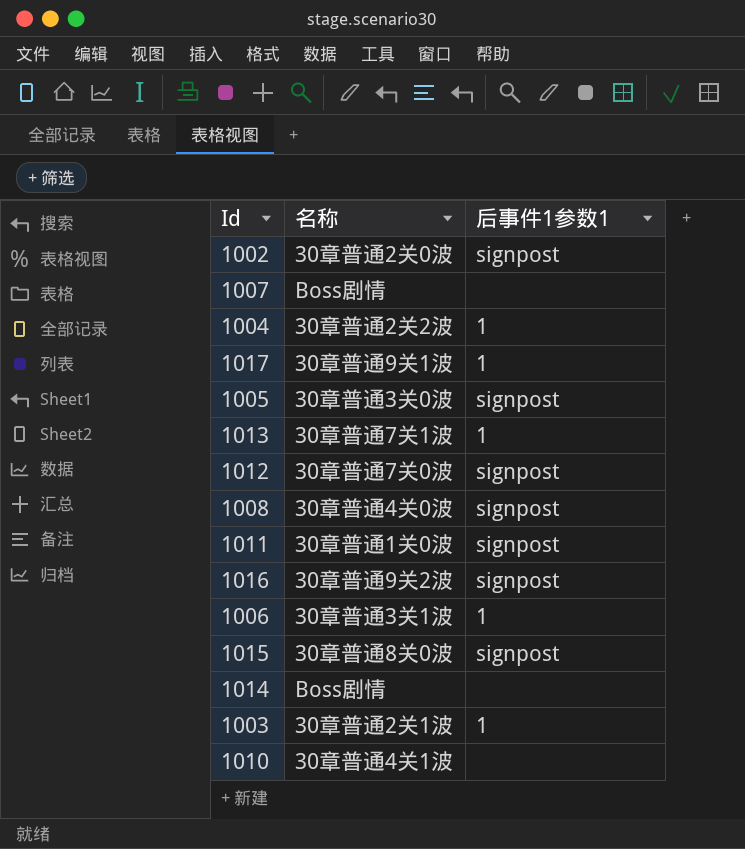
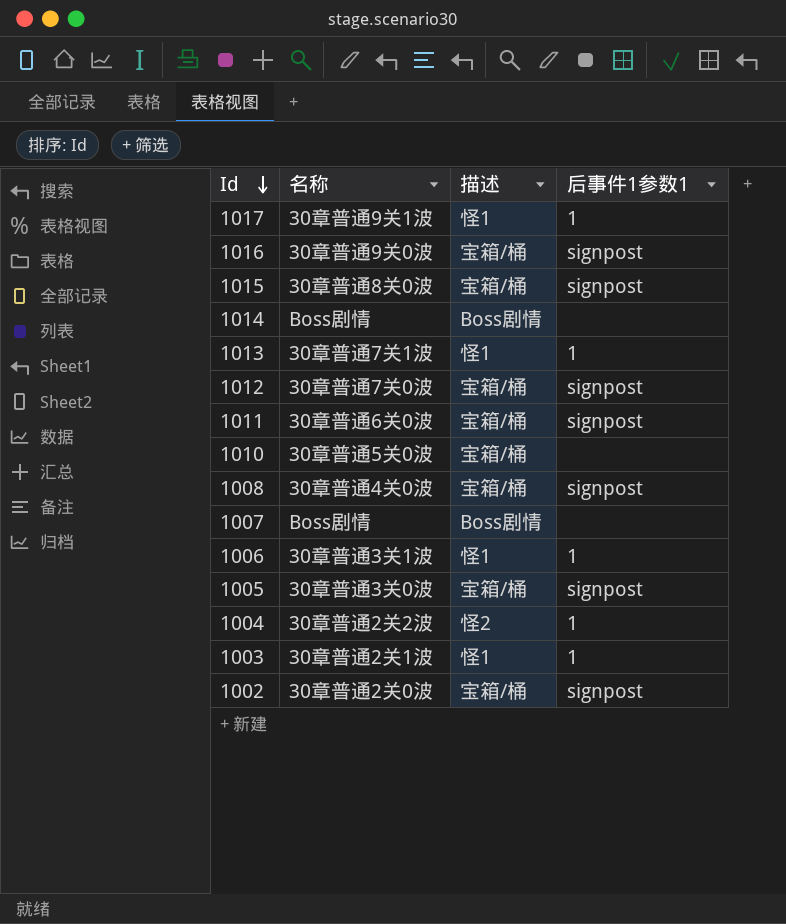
row order: none -> Id descending
column 描述 | position: none -> 3
1016 | 名称: 30章普通9关2波 -> 30章普通9关0波
1011 | 名称: 30章普通1关0波 -> 30章普通6关0波
1010 | 名称: 30章普通4关1波 -> 30章普通5关0波

